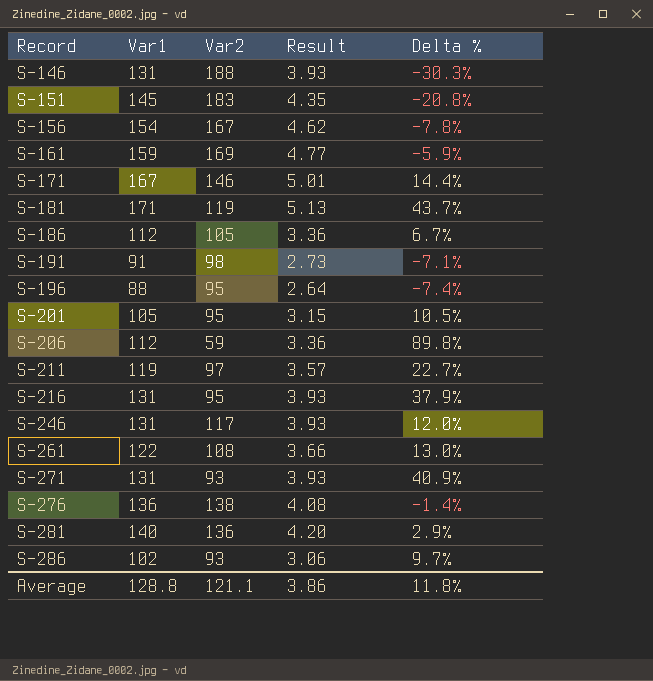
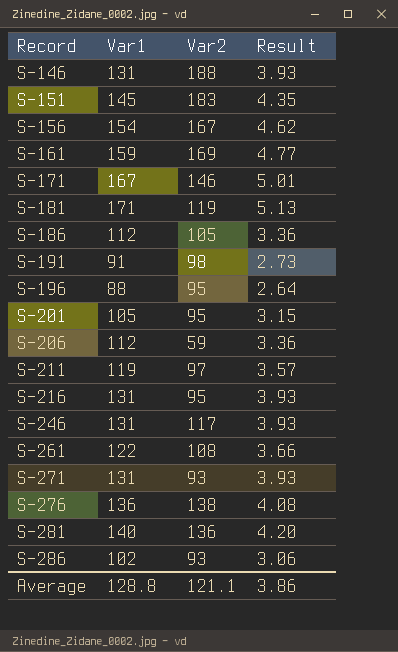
column Delta % | formula: ([Var1] - [Var2]) / [Var2] -> none

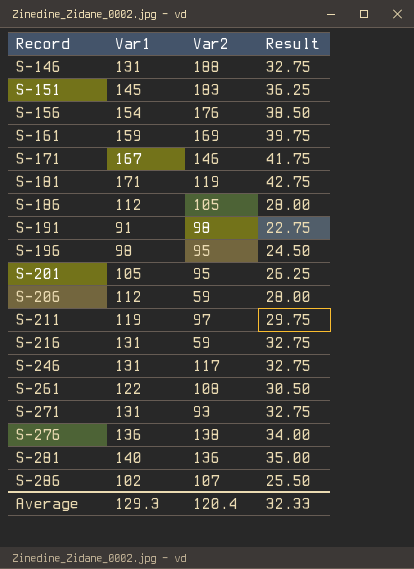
column Result | formula: [Var1] * 0.03 -> [Var1] * 0.25
S-156 | Var2: 167 -> 176
S-196 | Var1: 88 -> 98
S-216 | Var2: 95 -> 59
S-286 | Var2: 93 -> 107
Average | Var1: 128.8 -> 129.3
Average | Var2: 121.1 -> 120.4
Average | Result: 3.86 -> 32.33

